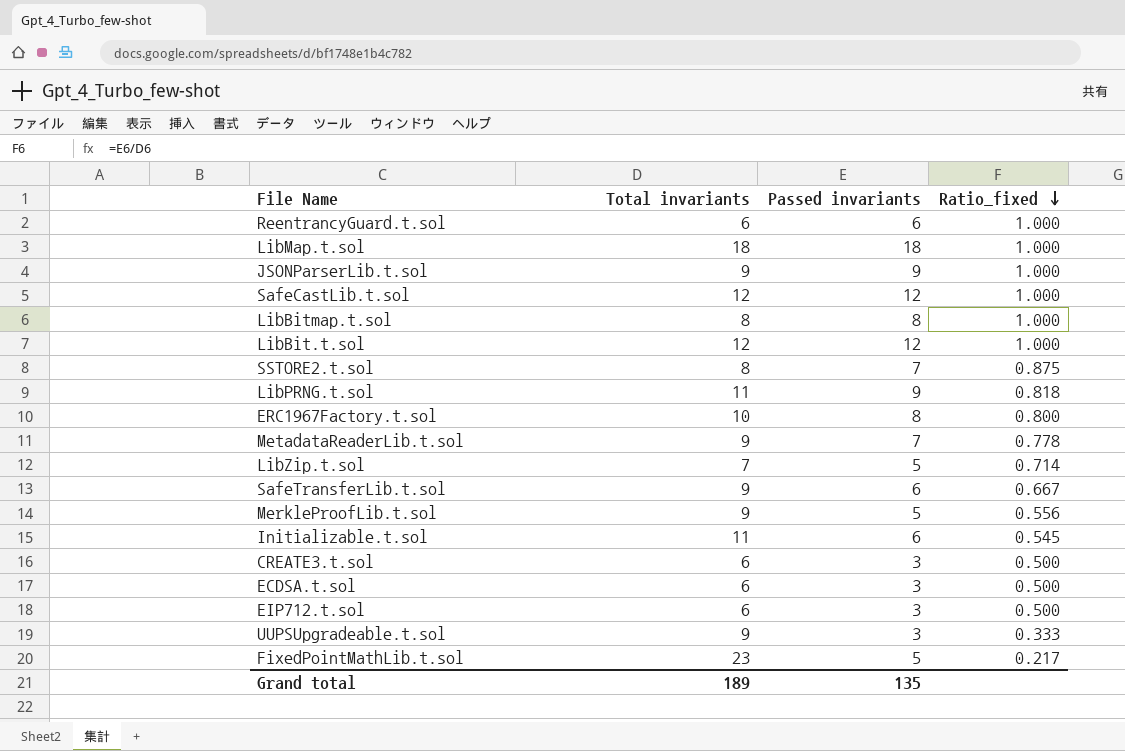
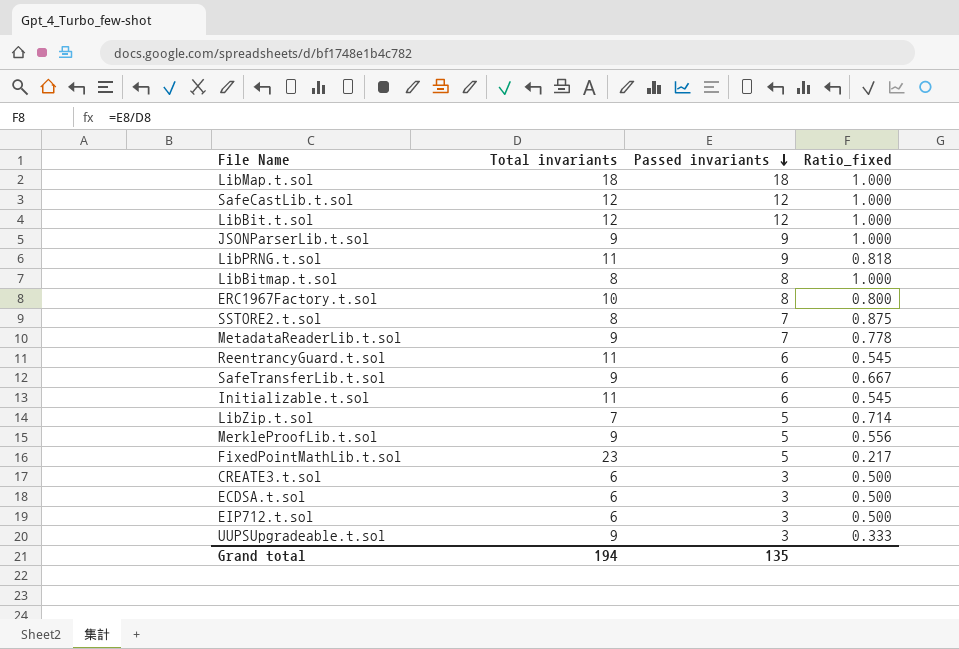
row order: Ratio_fixed descending -> Passed invariants descending
ReentrancyGuard.t.sol | Total invariants: 6 -> 11
ReentrancyGuard.t.sol | Ratio_fixed: 1.000 -> 0.545
Grand total | Total invariants: 189 -> 194

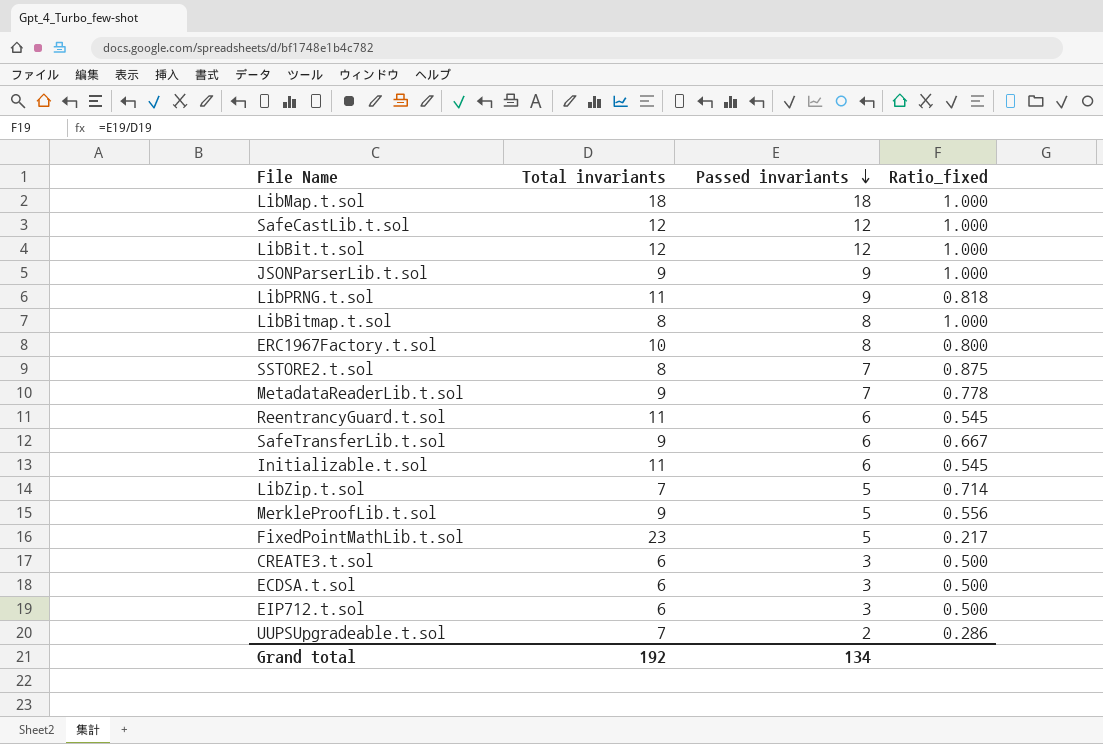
UUPSUpgradeable.t.sol | Total invariants: 9 -> 7
UUPSUpgradeable.t.sol | Passed invariants: 3 -> 2
UUPSUpgradeable.t.sol | Ratio_fixed: 0.333 -> 0.286
Grand total | Total invariants: 194 -> 192
Grand total | Passed invariants: 135 -> 134

